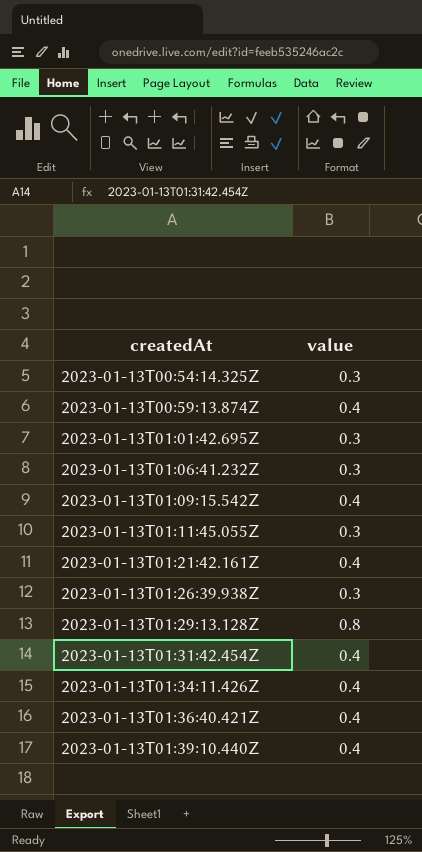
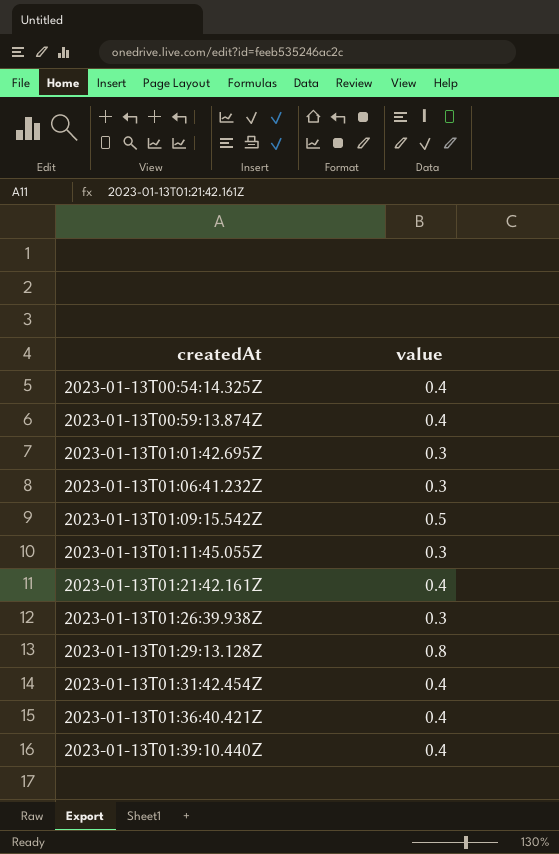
row 2023-01-13T01:34:11.426Z: 0.4 -> none
2023-01-13T00:54:14.325Z | value: 0.3 -> 0.4
2023-01-13T01:09:15.542Z | value: 0.4 -> 0.5

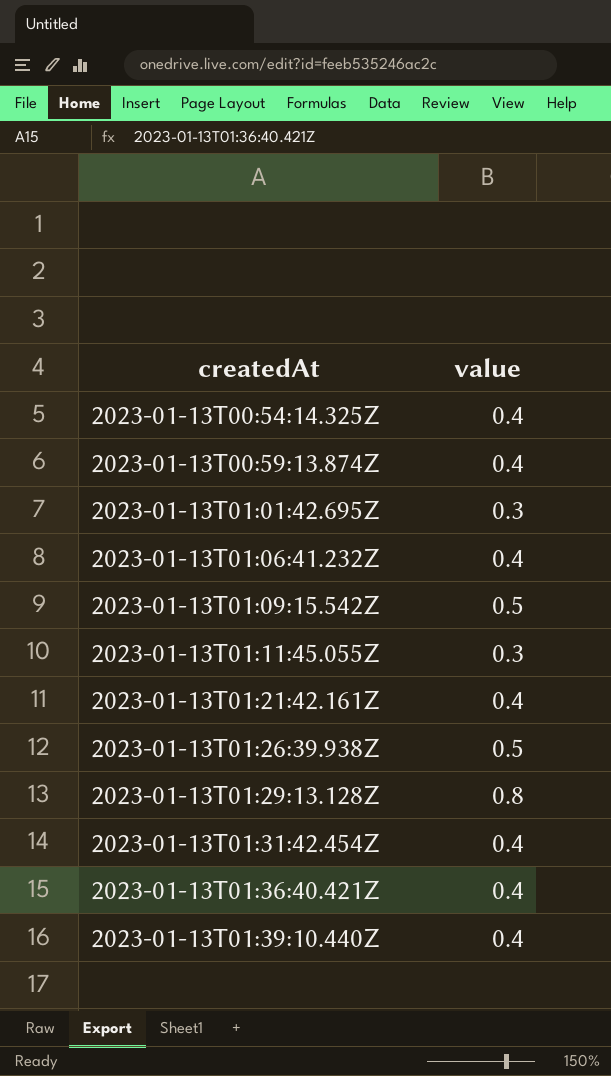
2023-01-13T01:06:41.232Z | value: 0.3 -> 0.4
2023-01-13T01:26:39.938Z | value: 0.3 -> 0.5

